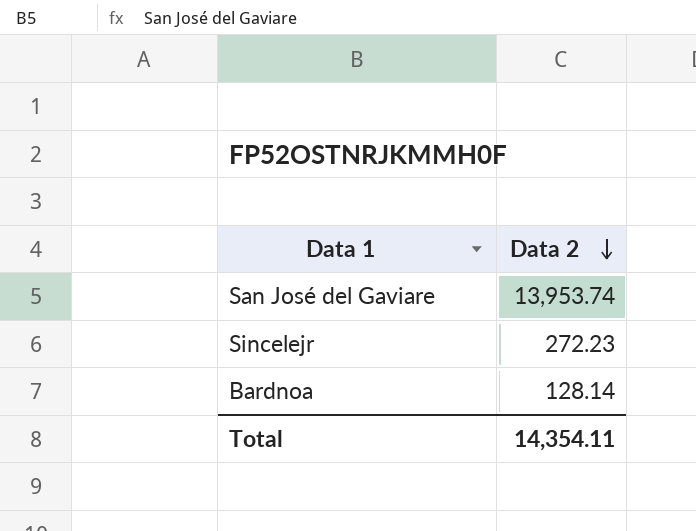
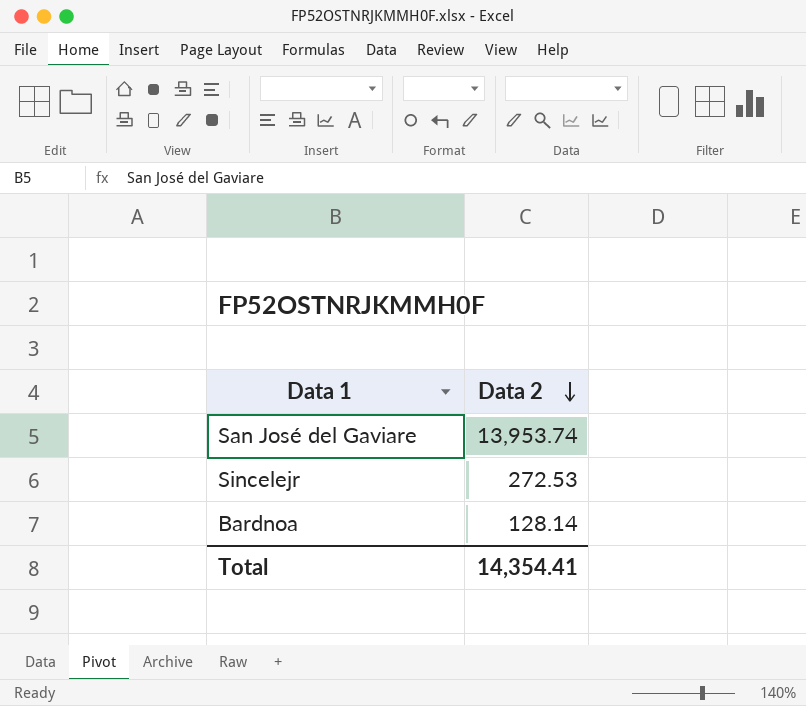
Sincelejr | Data 2: 272.23 -> 272.53
Total | Data 2: 14,354.11 -> 14,354.41

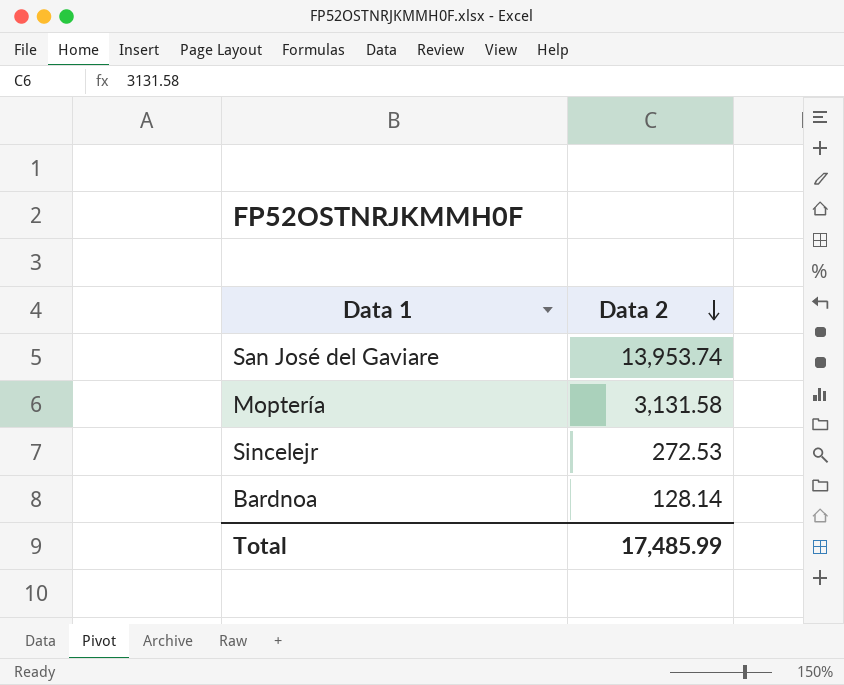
row Moptería: none -> 3,131.58
Total | Data 2: 14,354.41 -> 17,485.99

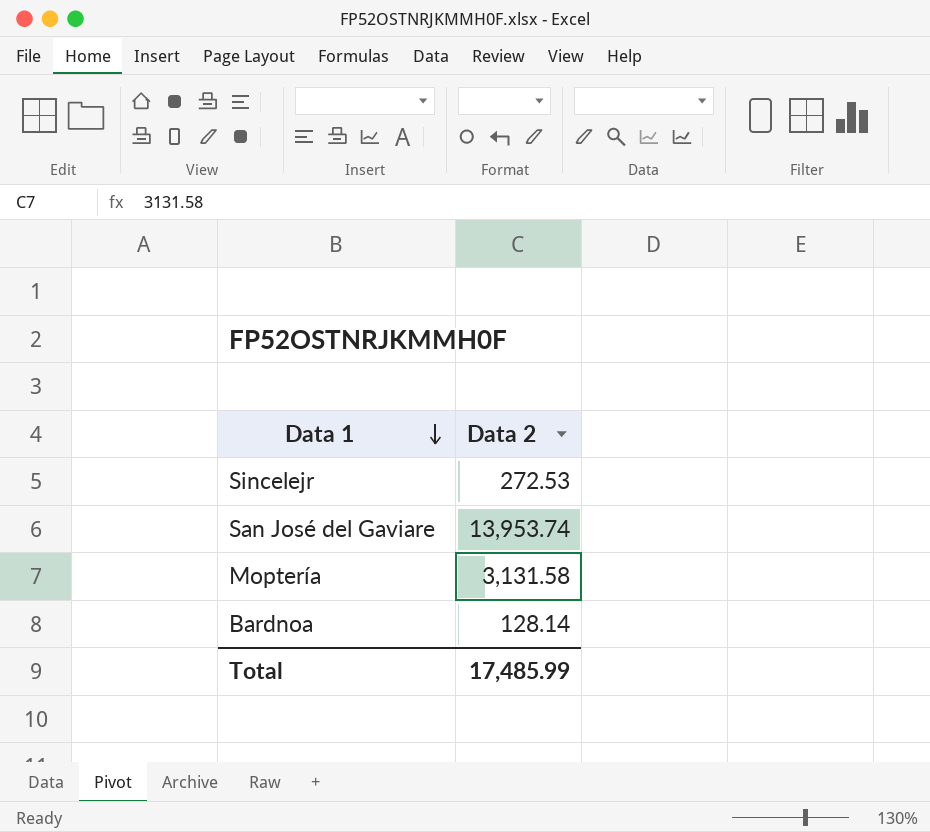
row order: Data 2 descending -> Data 1 descending

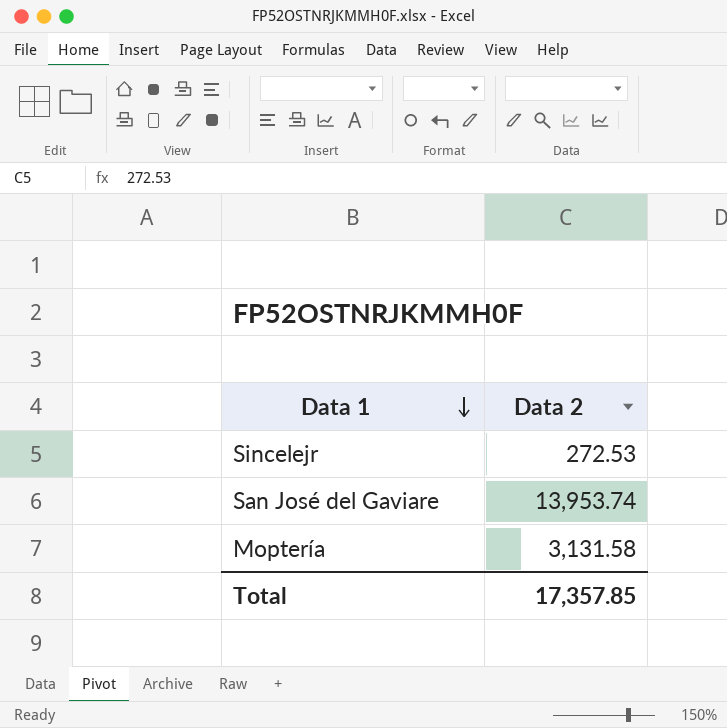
row Bardnoa: 128.14 -> none
Total | Data 2: 17,485.99 -> 17,357.85

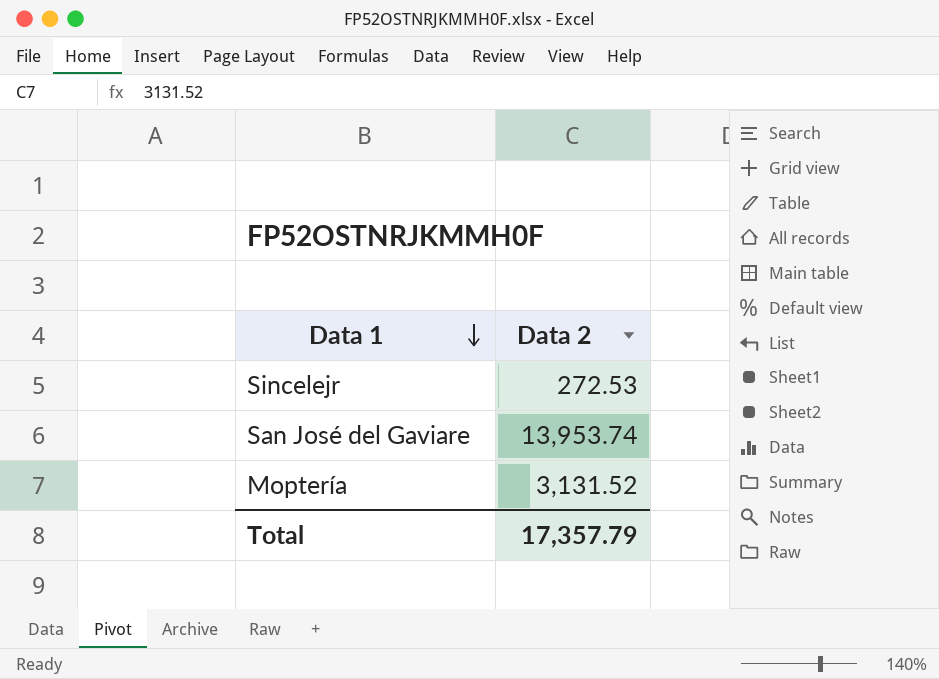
Moptería | Data 2: 3,131.58 -> 3,131.52
Total | Data 2: 17,357.85 -> 17,357.79

